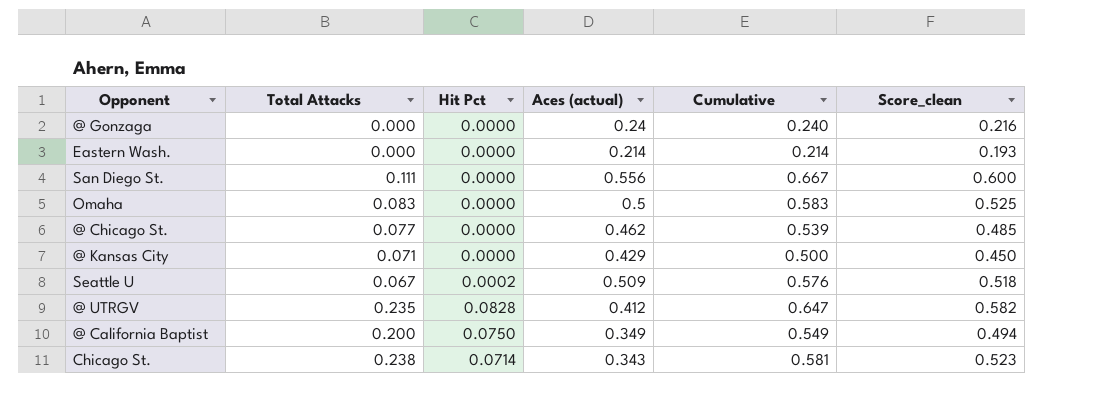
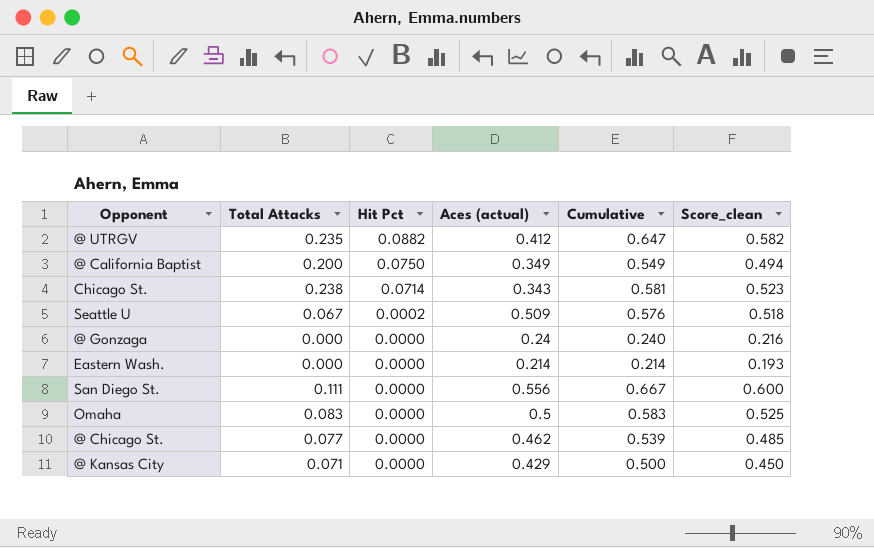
row order: none -> Hit Pct descending
@ UTRGV | Hit Pct: 0.0828 -> 0.0882

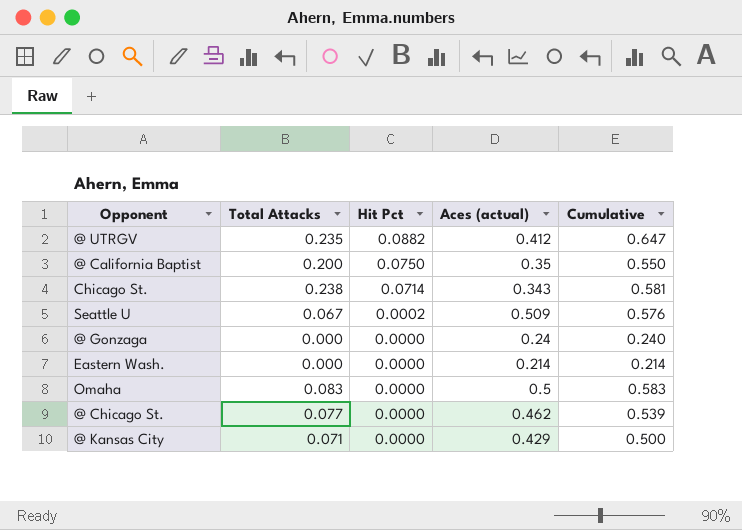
column Score_clean | formula: [Cumulative] * 0.9 -> none
row San Diego St.: 0.111 | 0.0000 | 0.556 | 0.667 | 0.600 -> none
@ California Baptist | Aces (actual): 0.349 -> 0.35
@ California Baptist | Cumulative: 0.549 -> 0.550

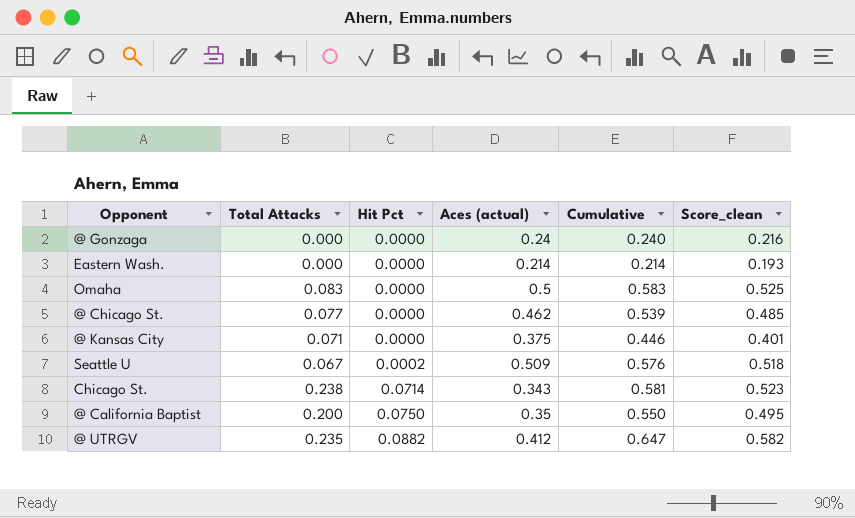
row order: Hit Pct descending -> Hit Pct ascending
column Score_clean | formula: none -> [Cumulative] * 0.9
@ Kansas City | Aces (actual): 0.429 -> 0.375
@ Kansas City | Cumulative: 0.500 -> 0.446

